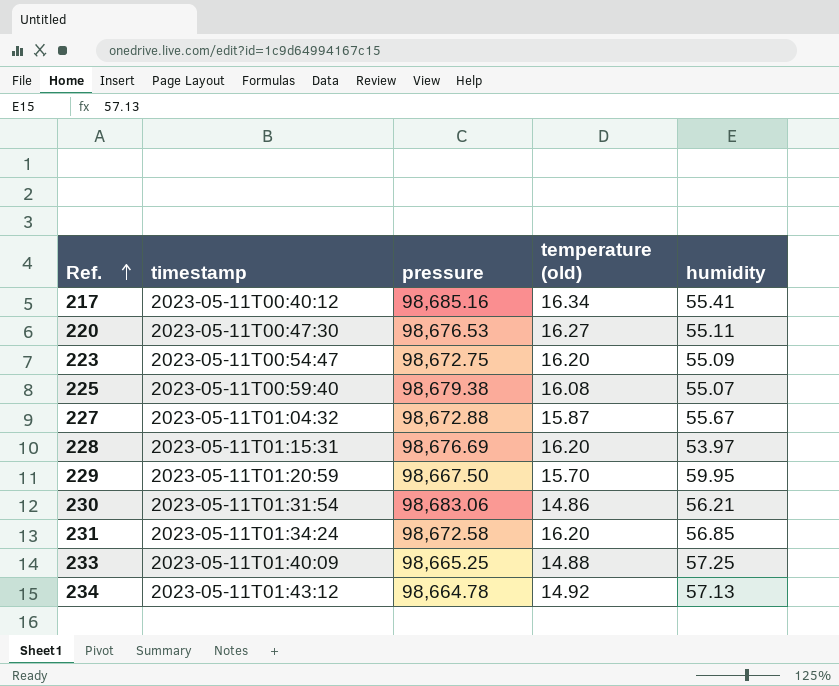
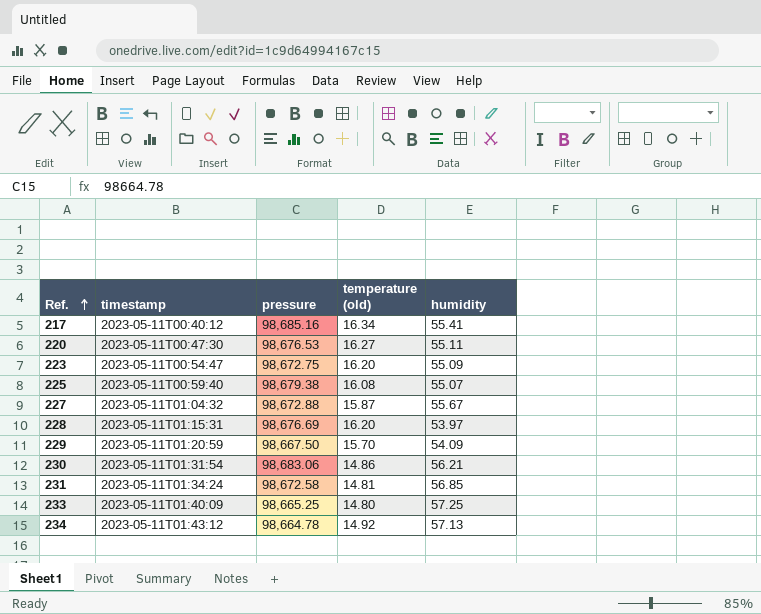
229 | humidity: 59.95 -> 54.09
231 | temperature (old): 16.20 -> 14.81
233 | temperature (old): 14.88 -> 14.80

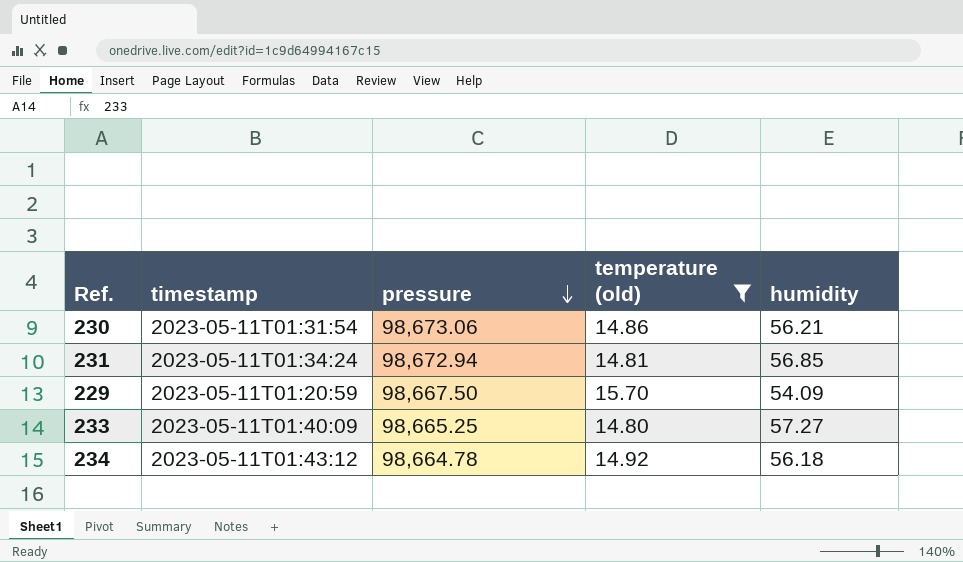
filter: none -> temperature (old) <= 15.70
row order: Ref. ascending -> pressure descending
230 | pressure: 98,683.06 -> 98,673.06
231 | pressure: 98,672.58 -> 98,672.94
233 | humidity: 57.25 -> 57.27
234 | humidity: 57.13 -> 56.18

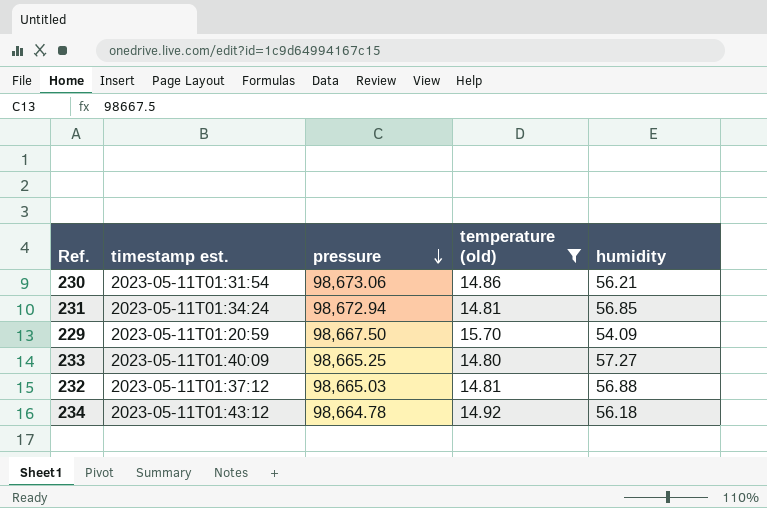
column name: timestamp -> timestamp est.
row 232: none -> 2023-05-11T01:37:12 | 98,665.03 | 14.81 | 56.88

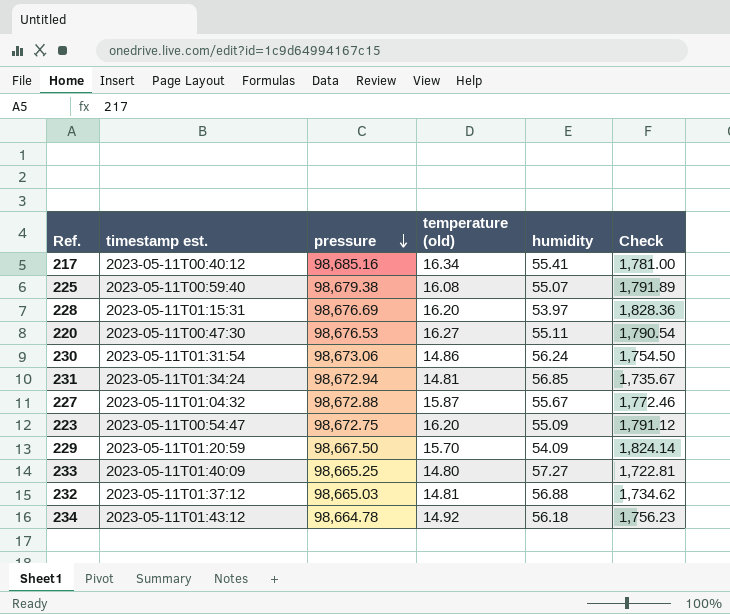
filter: temperature (old) <= 15.70 -> none
column Check | formula: none -> [pressure] / [humidity]
230 | humidity: 56.21 -> 56.24

